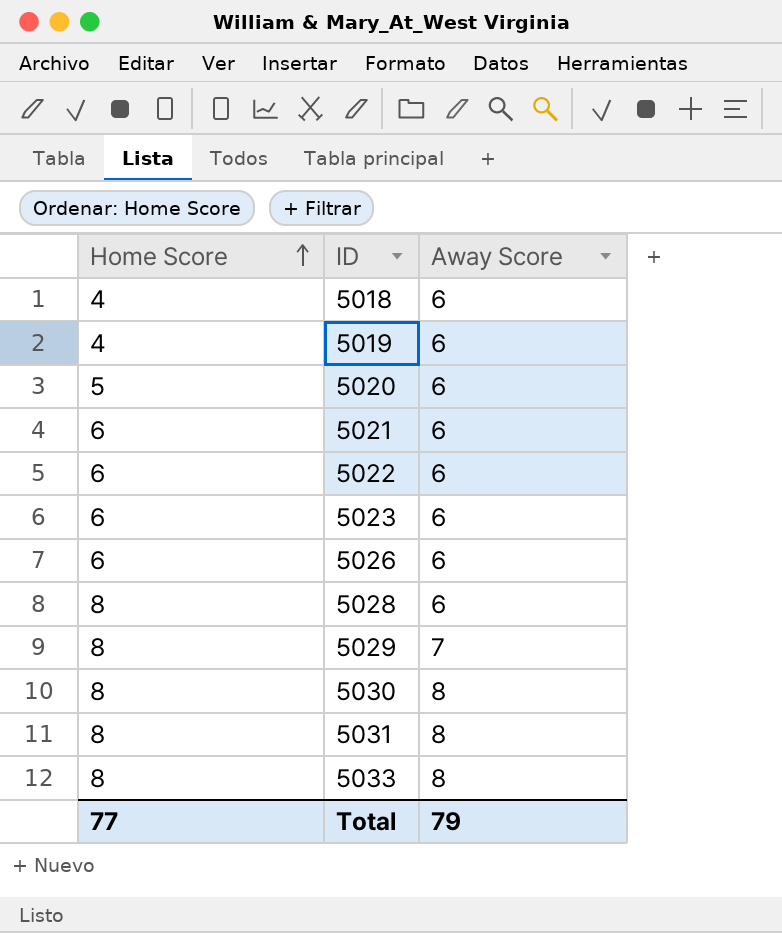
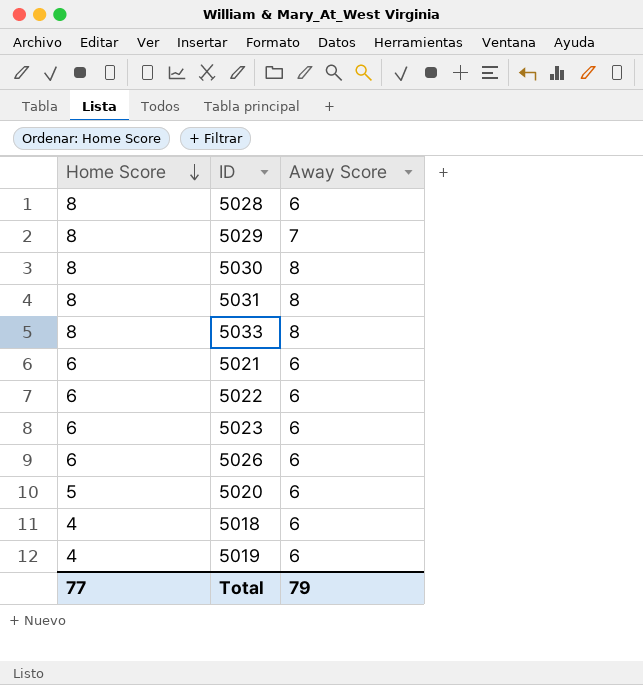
row order: Home Score ascending -> Home Score descending

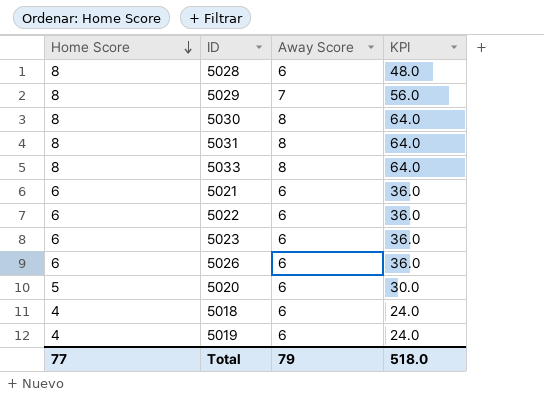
column KPI | formula: none -> [Home Score] * [Away Score]

